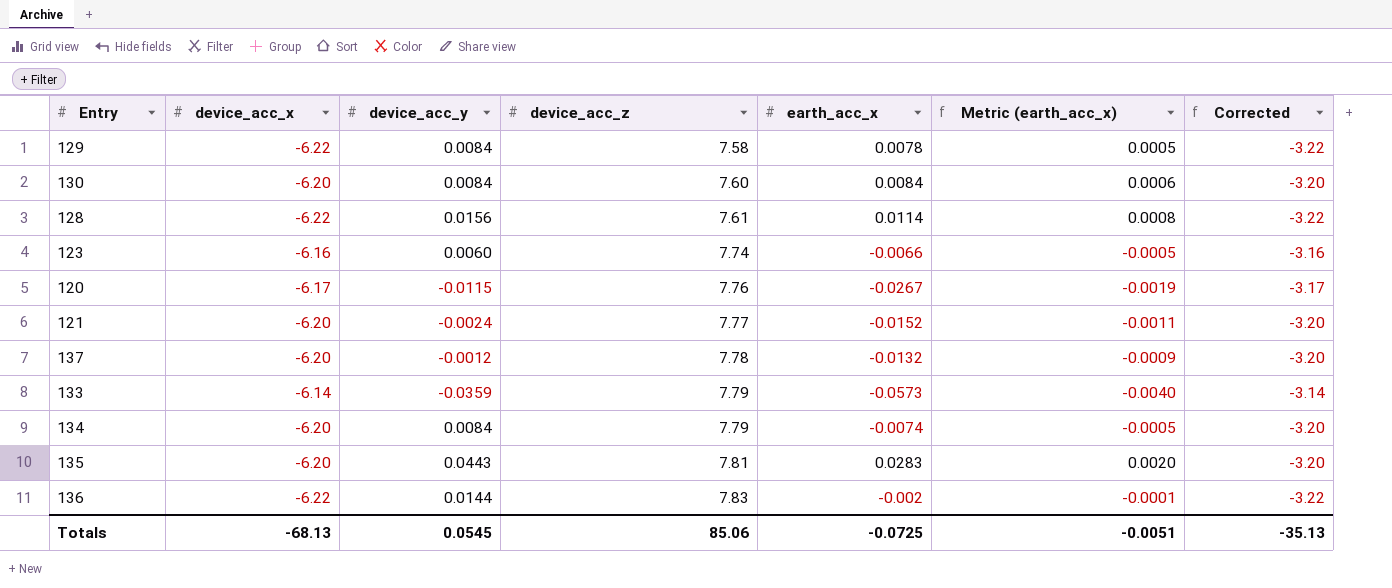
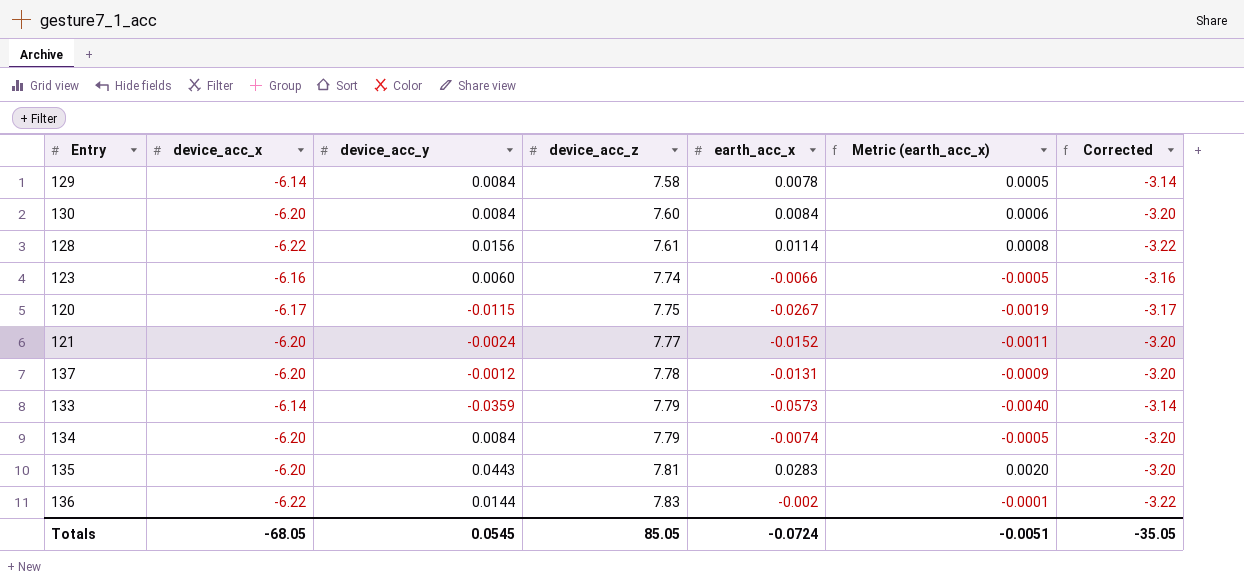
129 | device_acc_x: -6.22 -> -6.14
129 | Corrected: -3.22 -> -3.14
120 | device_acc_z: 7.76 -> 7.75
137 | earth_acc_x: -0.0132 -> -0.0131
Totals | device_acc_x: -68.13 -> -68.05
Totals | device_acc_z: 85.06 -> 85.05
Totals | earth_acc_x: -0.0725 -> -0.0724
Totals | Corrected: -35.13 -> -35.05

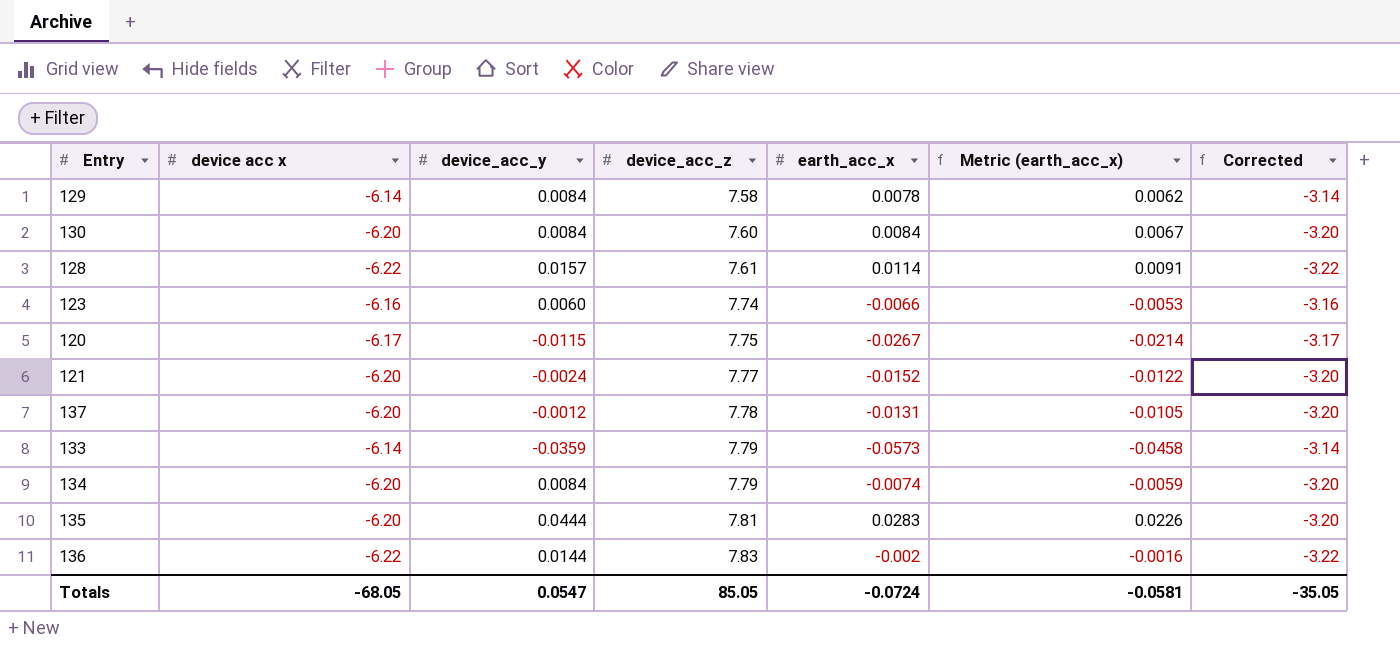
column name: device_acc_x -> device acc x
column Metric (earth_acc_x) | formula: [earth_acc_x] * 0.07 -> [earth_acc_x] * 0.8
128 | device_acc_y: 0.0156 -> 0.0157
135 | device_acc_y: 0.0443 -> 0.0444
Totals | device_acc_y: 0.0545 -> 0.0547
Totals | Metric (earth_acc_x): -0.0051 -> -0.0581

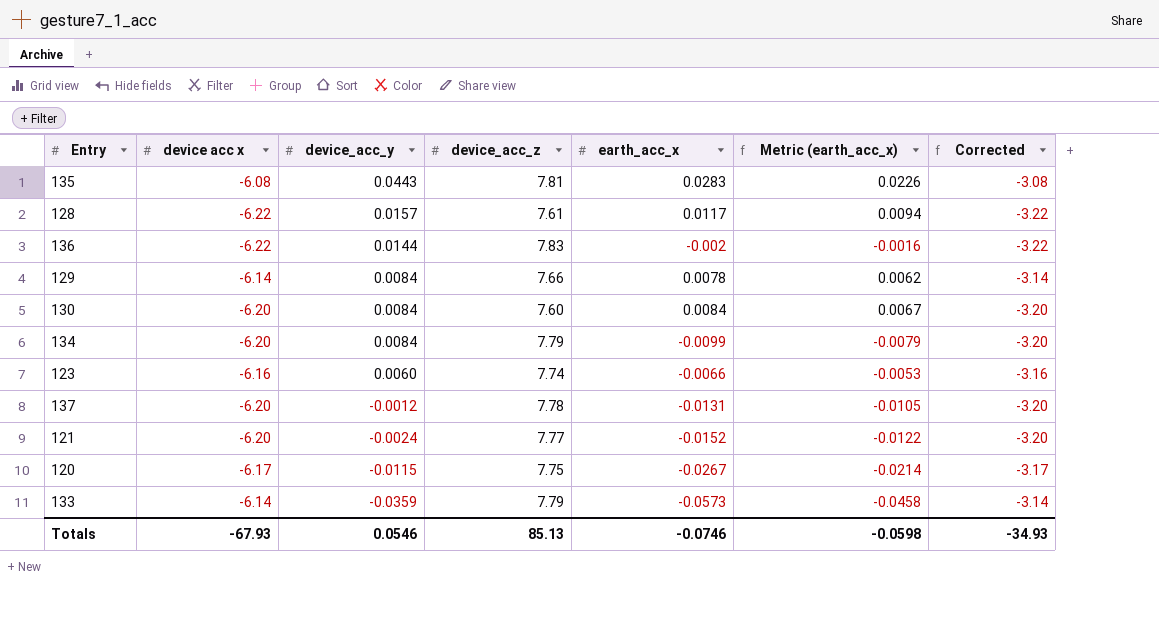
row order: device_acc_z ascending -> device_acc_y descending
135 | device acc x: -6.20 -> -6.08
135 | device_acc_y: 0.0444 -> 0.0443
135 | Corrected: -3.20 -> -3.08
128 | earth_acc_x: 0.0114 -> 0.0117
128 | Metric (earth_acc_x): 0.0091 -> 0.0094
129 | device_acc_z: 7.58 -> 7.66
134 | earth_acc_x: -0.0074 -> -0.0099
134 | Metric (earth_acc_x): -0.0059 -> -0.0079
Totals | device acc x: -68.05 -> -67.93
Totals | device_acc_y: 0.0547 -> 0.0546
Totals | device_acc_z: 85.05 -> 85.13
Totals | earth_acc_x: -0.0724 -> -0.0746
Totals | Metric (earth_acc_x): -0.0581 -> -0.0598
Totals | Corrected: -35.05 -> -34.93

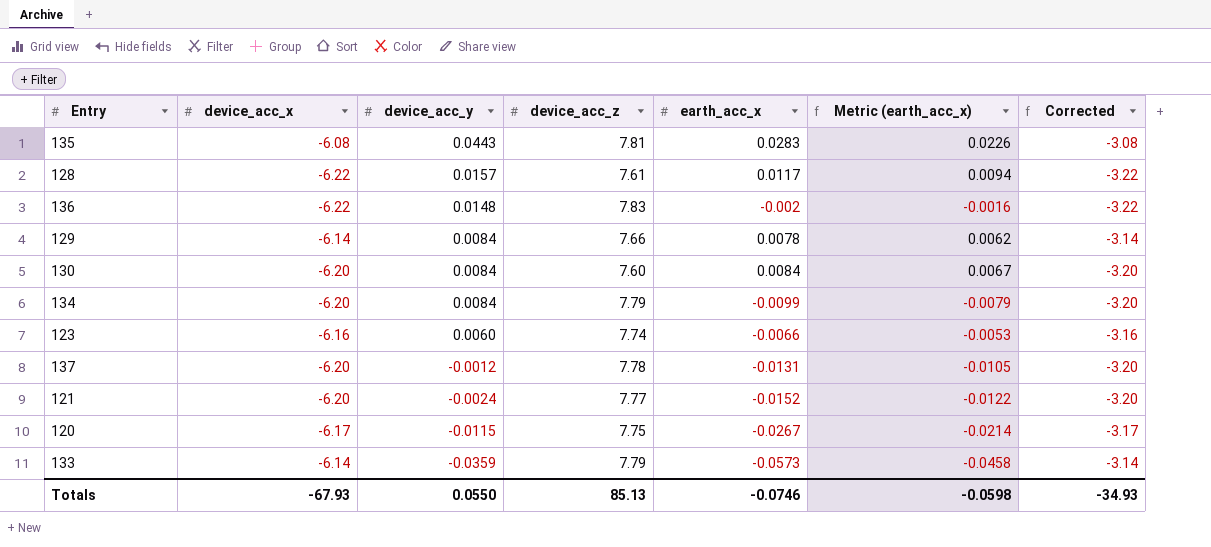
column name: device acc x -> device_acc_x
136 | device_acc_y: 0.0144 -> 0.0148
Totals | device_acc_y: 0.0546 -> 0.0550

